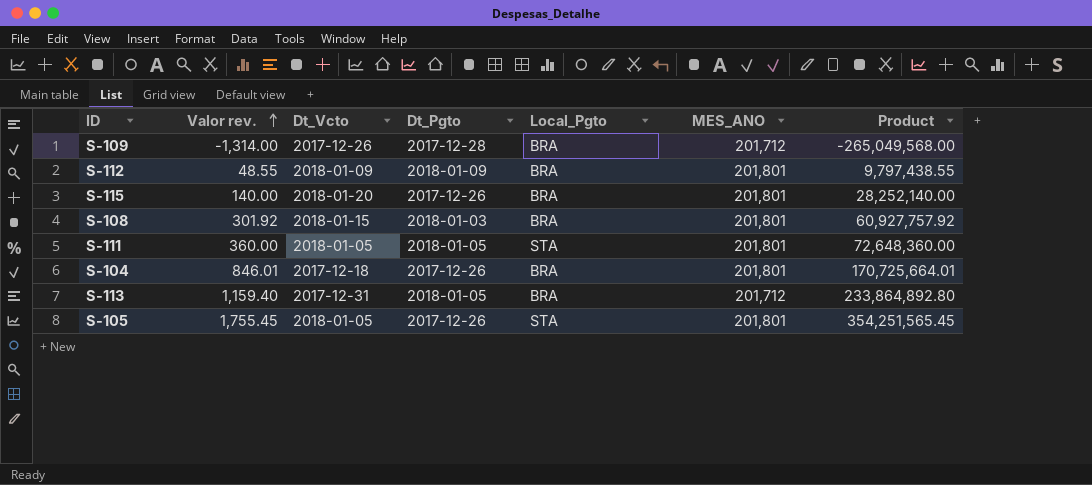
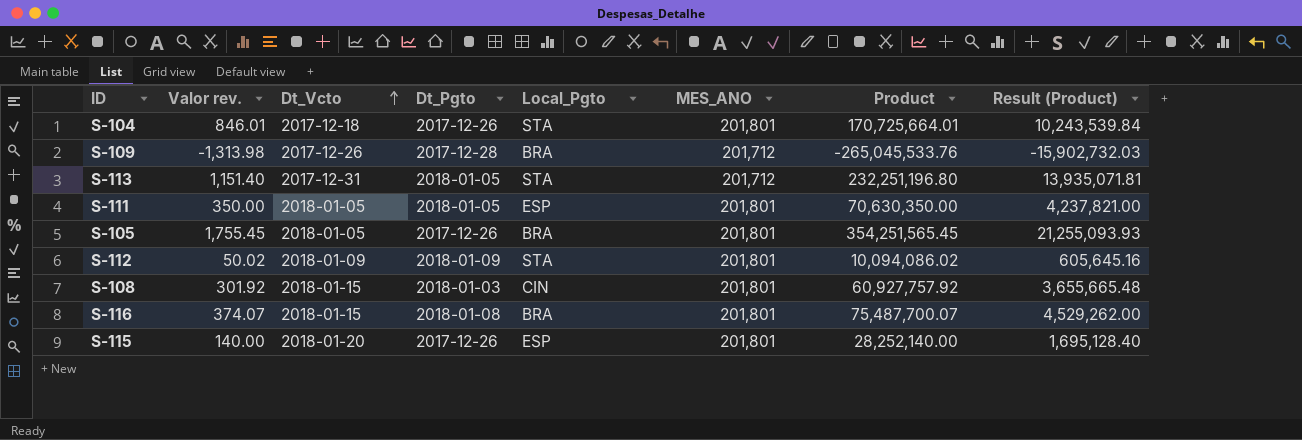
row order: Valor rev. ascending -> Dt_Vcto ascending
column Result (Product) | formula: none -> [Product] * 0.06
S-104 | Local_Pgto: BRA -> STA
S-109 | Valor rev.: -1,314.00 -> -1,313.98
S-109 | Product: -265,049,568.00 -> -265,045,533.76
S-113 | Valor rev.: 1,159.40 -> 1,151.40
S-113 | Local_Pgto: BRA -> STA
S-113 | Product: 233,864,892.80 -> 232,251,196.80
S-111 | Valor rev.: 360.00 -> 350.00
S-111 | Local_Pgto: STA -> ESP
S-111 | Product: 72,648,360.00 -> 70,630,350.00
S-105 | Local_Pgto: STA -> BRA
S-112 | Valor rev.: 48.55 -> 50.02
S-112 | Local_Pgto: BRA -> STA
S-112 | Product: 9,797,438.55 -> 10,094,086.02
S-108 | Local_Pgto: BRA -> CIN
row S-116: none -> 374.07 | 2018-01-15 | 2018-01-08 | BRA | 201,801 | 75,487,700.07 | 4,529,262.00
S-115 | Local_Pgto: BRA -> ESP

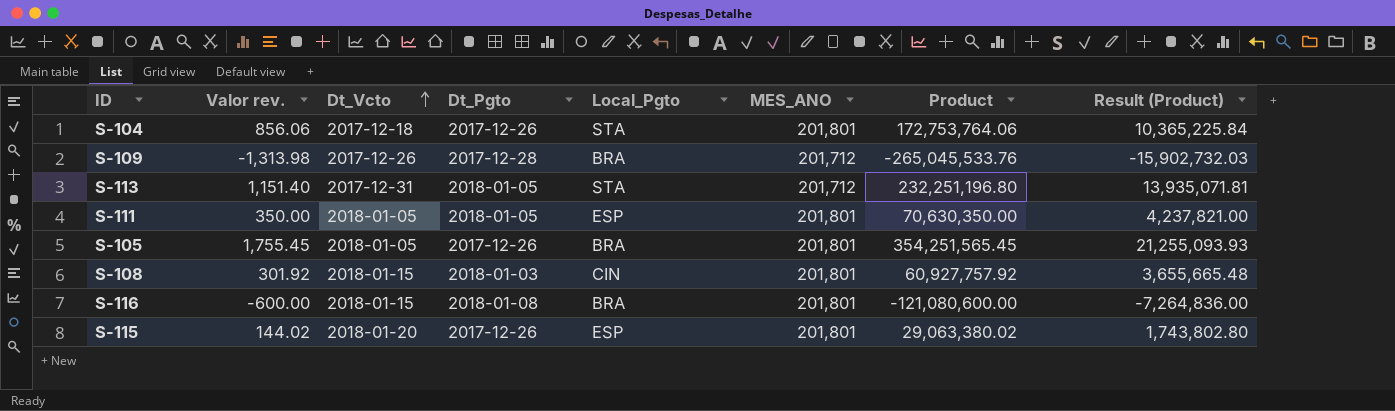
row S-112: 50.02 | 2018-01-09 | 2018-01-09 | STA | 201,801 | 10,094,086.02 | 605,645.16 -> none
S-104 | Valor rev.: 846.01 -> 856.06
S-104 | Product: 170,725,664.01 -> 172,753,764.06
S-104 | Result (Product): 10,243,539.84 -> 10,365,225.84
S-116 | Valor rev.: 374.07 -> -600.00
S-116 | Product: 75,487,700.07 -> -121,080,600.00
S-116 | Result (Product): 4,529,262.00 -> -7,264,836.00
S-115 | Valor rev.: 140.00 -> 144.02
S-115 | Product: 28,252,140.00 -> 29,063,380.02
S-115 | Result (Product): 1,695,128.40 -> 1,743,802.80

